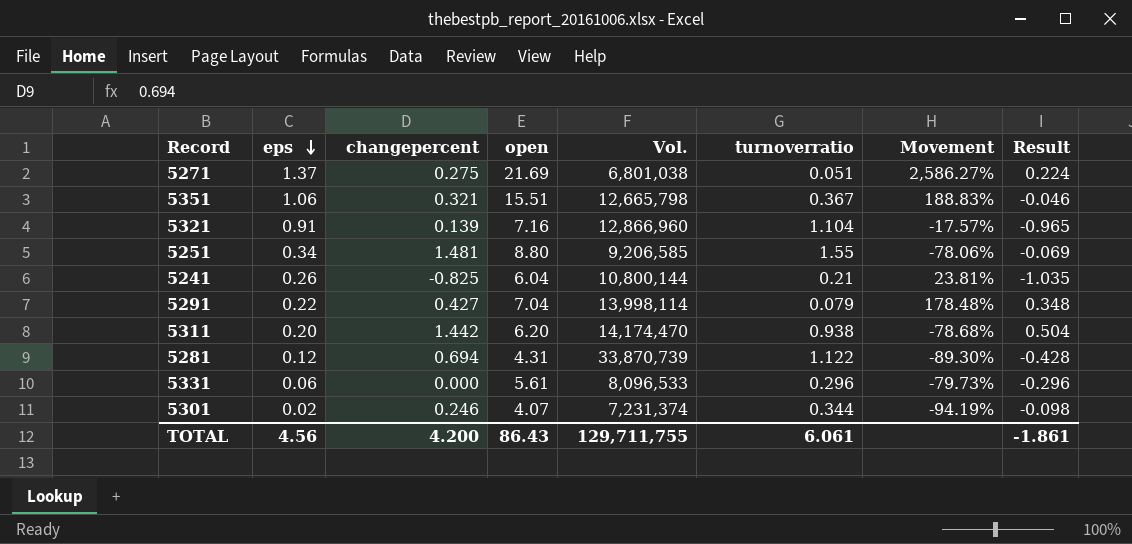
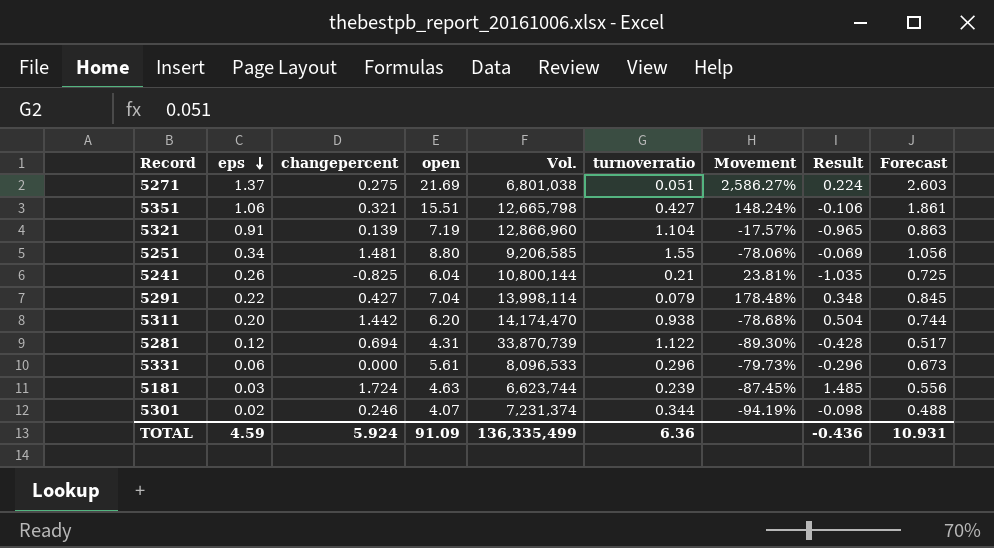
column Forecast | formula: none -> [open] * 0.12
5351 | turnoverratio: 0.367 -> 0.427
5351 | Movement: 188.83% -> 148.24%
5351 | Result: -0.046 -> -0.106
5321 | open: 7.16 -> 7.19
row 5181: none -> 0.03 | 1.724 | 4.63 | 6,623,744 | 0.239 | -87.45% | 1.485 | 0.556
TOTAL | eps: 4.56 -> 4.59
TOTAL | changepercent: 4.200 -> 5.924
TOTAL | open: 86.43 -> 91.09
TOTAL | Vol.: 129,711,755 -> 136,335,499
TOTAL | turnoverratio: 6.061 -> 6.36
TOTAL | Result: -1.861 -> -0.436

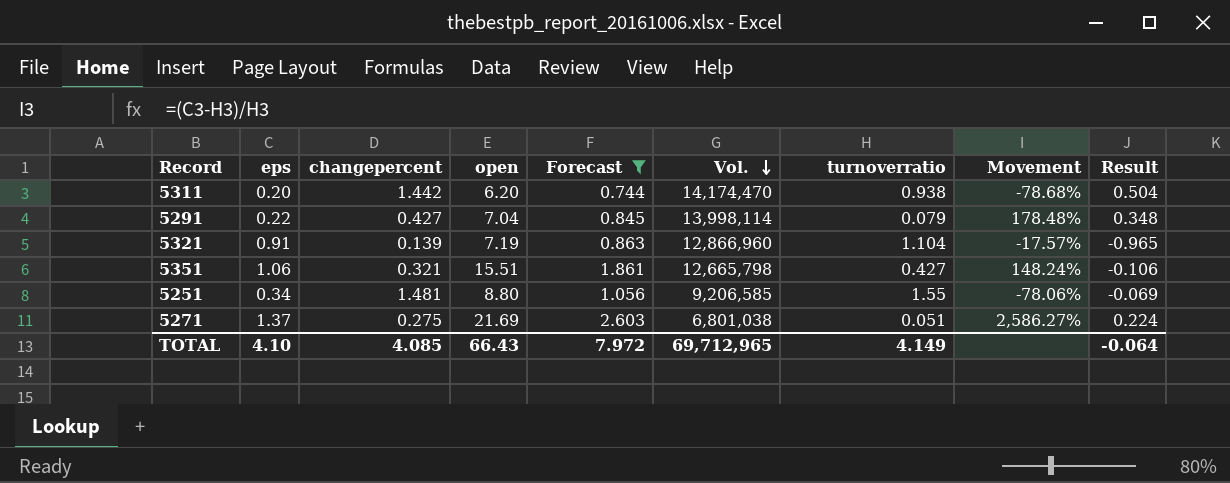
filter: none -> Forecast >= 0.744
row order: eps descending -> Vol. descending
column Forecast | position: 9 -> 5
TOTAL | eps: 4.59 -> 4.10
TOTAL | changepercent: 5.924 -> 4.085
TOTAL | open: 91.09 -> 66.43
TOTAL | Forecast: 10.931 -> 7.972
TOTAL | Vol.: 136,335,499 -> 69,712,965
TOTAL | turnoverratio: 6.36 -> 4.149
TOTAL | Result: -0.436 -> -0.064

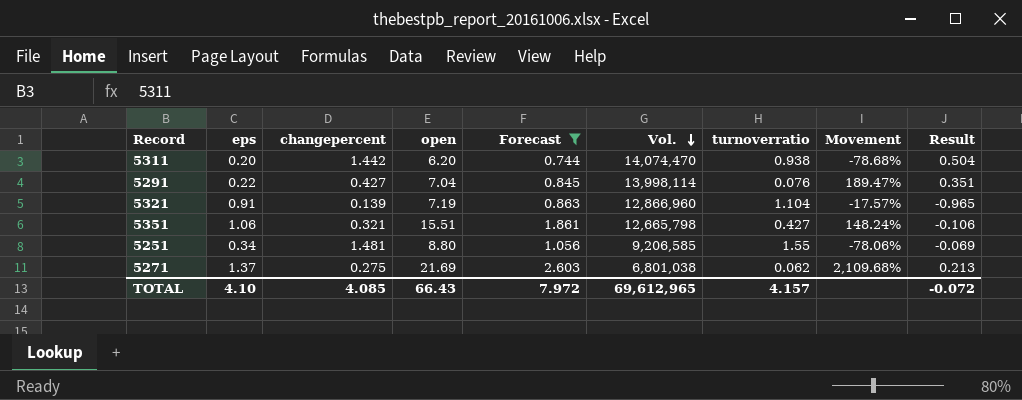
5311 | Vol.: 14,174,470 -> 14,074,470
5291 | turnoverratio: 0.079 -> 0.076
5291 | Movement: 178.48% -> 189.47%
5291 | Result: 0.348 -> 0.351
5271 | turnoverratio: 0.051 -> 0.062
5271 | Movement: 2,586.27% -> 2,109.68%
5271 | Result: 0.224 -> 0.213
TOTAL | Vol.: 69,712,965 -> 69,612,965
TOTAL | turnoverratio: 4.149 -> 4.157
TOTAL | Result: -0.064 -> -0.072

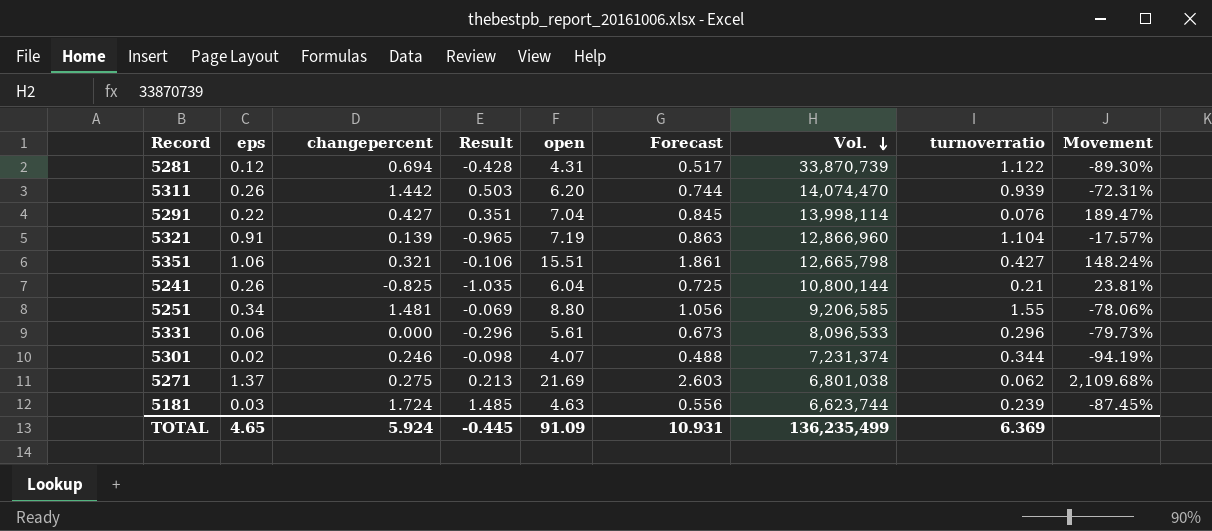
filter: Forecast >= 0.744 -> none
column Result | position: 9 -> 4
5311 | eps: 0.20 -> 0.26
5311 | Result: 0.504 -> 0.503
5311 | turnoverratio: 0.938 -> 0.939
5311 | Movement: -78.68% -> -72.31%
TOTAL | eps: 4.10 -> 4.65
TOTAL | changepercent: 4.085 -> 5.924
TOTAL | Result: -0.072 -> -0.445
TOTAL | open: 66.43 -> 91.09
TOTAL | Forecast: 7.972 -> 10.931
TOTAL | Vol.: 69,612,965 -> 136,235,499
TOTAL | turnoverratio: 4.157 -> 6.369

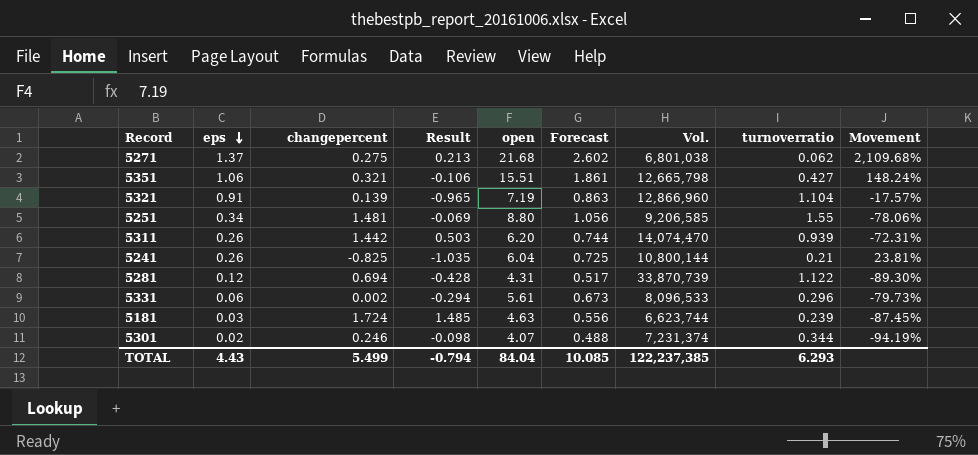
row order: Vol. descending -> eps descending
row 5291: 0.22 | 0.427 | 0.351 | 7.04 | 0.845 | 13,998,114 | 0.076 | 189.47% -> none
5271 | open: 21.69 -> 21.68
5271 | Forecast: 2.603 -> 2.602
5331 | changepercent: 0.000 -> 0.002
5331 | Result: -0.296 -> -0.294
TOTAL | eps: 4.65 -> 4.43
TOTAL | changepercent: 5.924 -> 5.499
TOTAL | Result: -0.445 -> -0.794
TOTAL | open: 91.09 -> 84.04
TOTAL | Forecast: 10.931 -> 10.085
TOTAL | Vol.: 136,235,499 -> 122,237,385
TOTAL | turnoverratio: 6.369 -> 6.293

